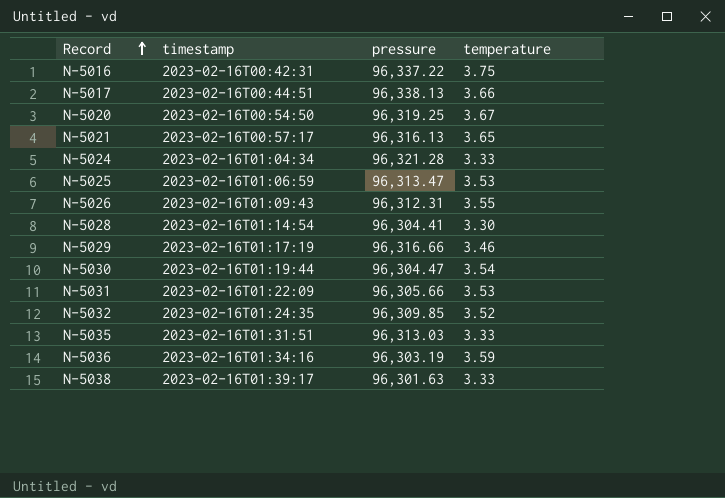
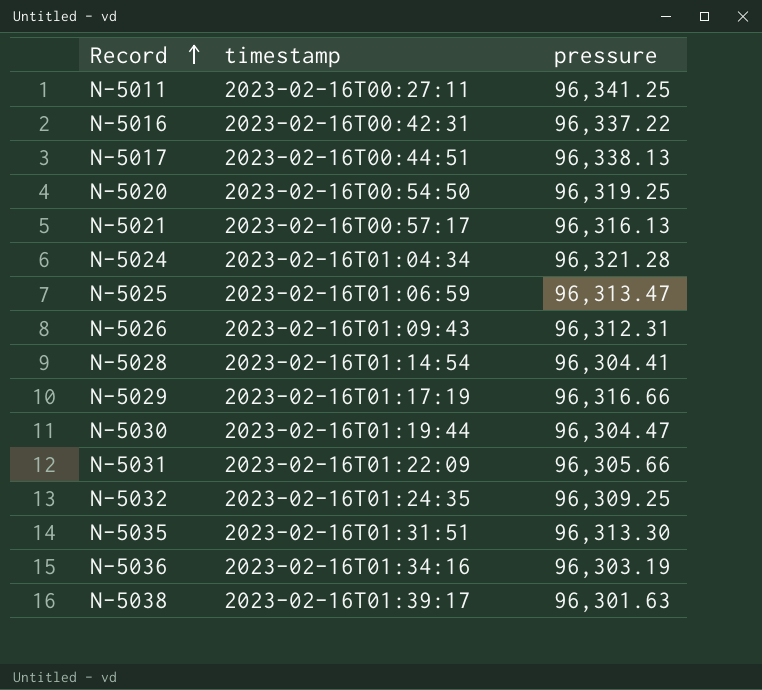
column temperature | position: 4 -> none
row N-5011: none -> 2023-02-16T00:27:11 | 96,341.25
N-5032 | pressure: 96,309.85 -> 96,309.25
N-5035 | pressure: 96,313.03 -> 96,313.30

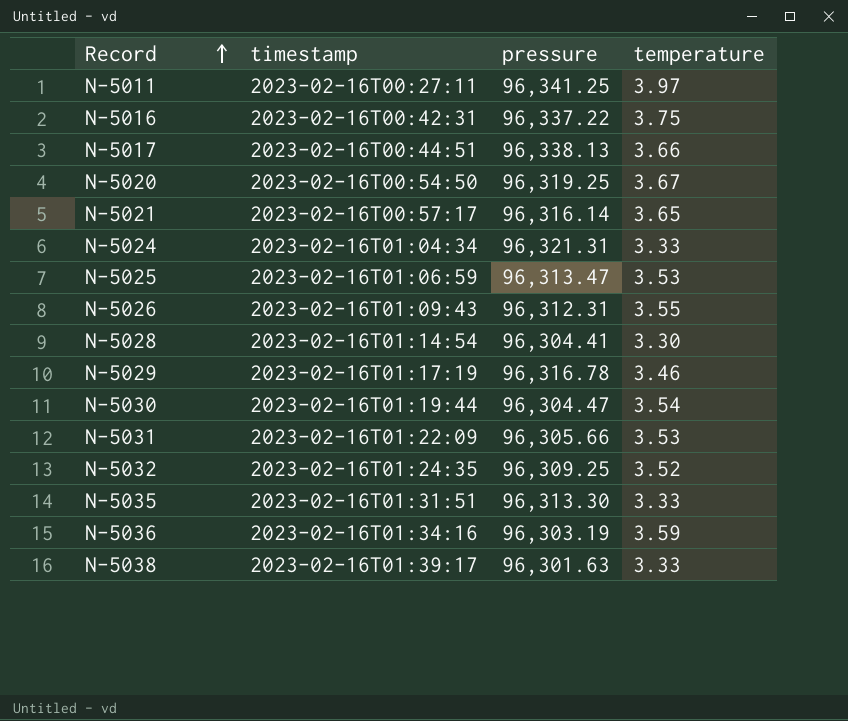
column temperature | position: none -> 4
N-5021 | pressure: 96,316.13 -> 96,316.14
N-5024 | pressure: 96,321.28 -> 96,321.31
N-5029 | pressure: 96,316.66 -> 96,316.78

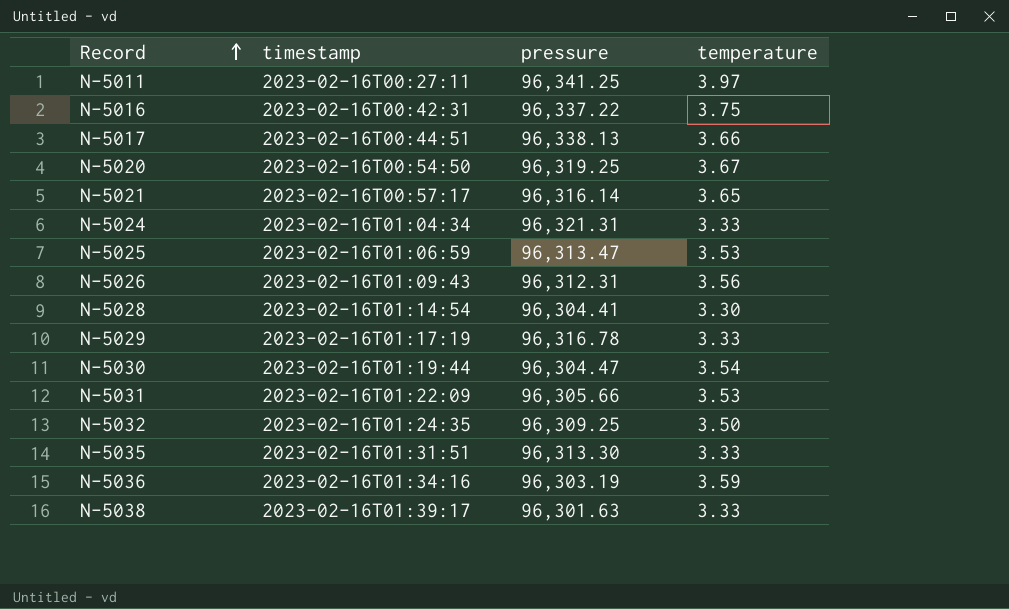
N-5026 | temperature: 3.55 -> 3.56
N-5029 | temperature: 3.46 -> 3.33
N-5032 | temperature: 3.52 -> 3.50

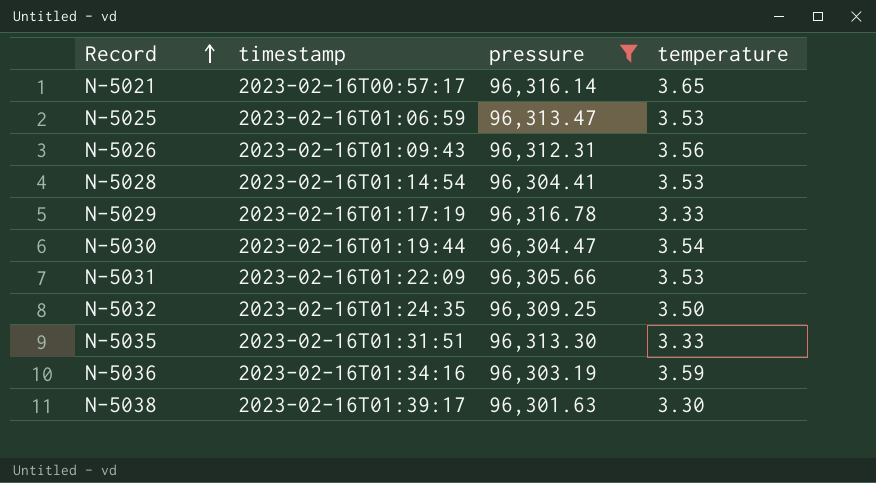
filter: none -> pressure <= 96,316.78
N-5028 | temperature: 3.30 -> 3.53
N-5038 | temperature: 3.33 -> 3.30

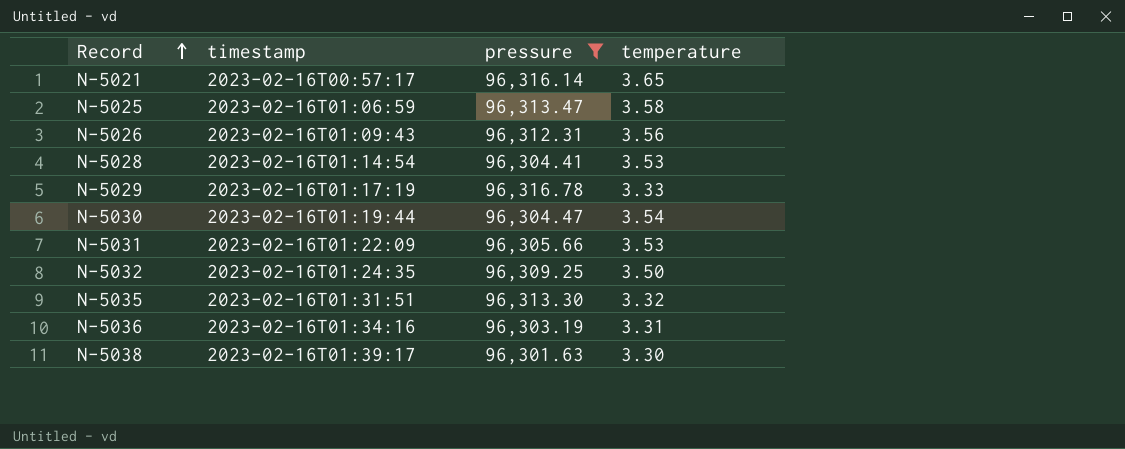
N-5025 | temperature: 3.53 -> 3.58
N-5035 | temperature: 3.33 -> 3.32
N-5036 | temperature: 3.59 -> 3.31

